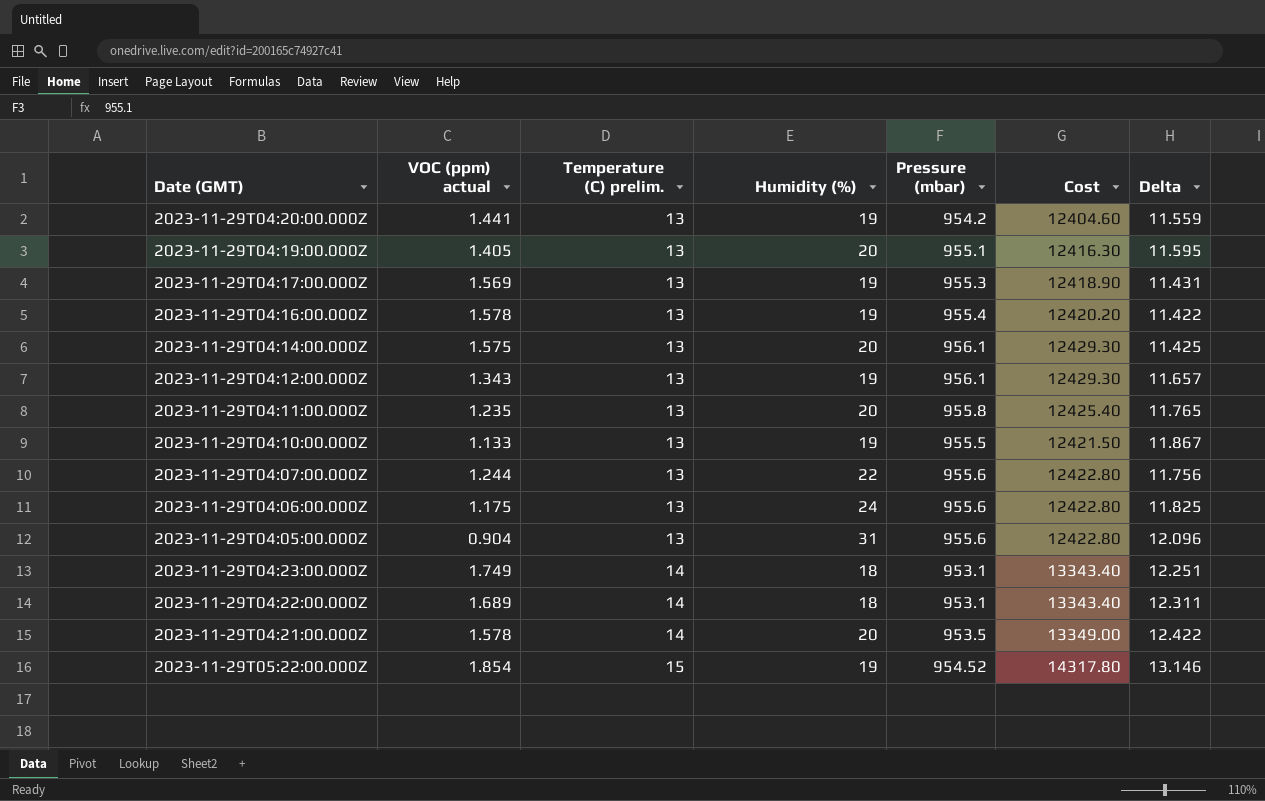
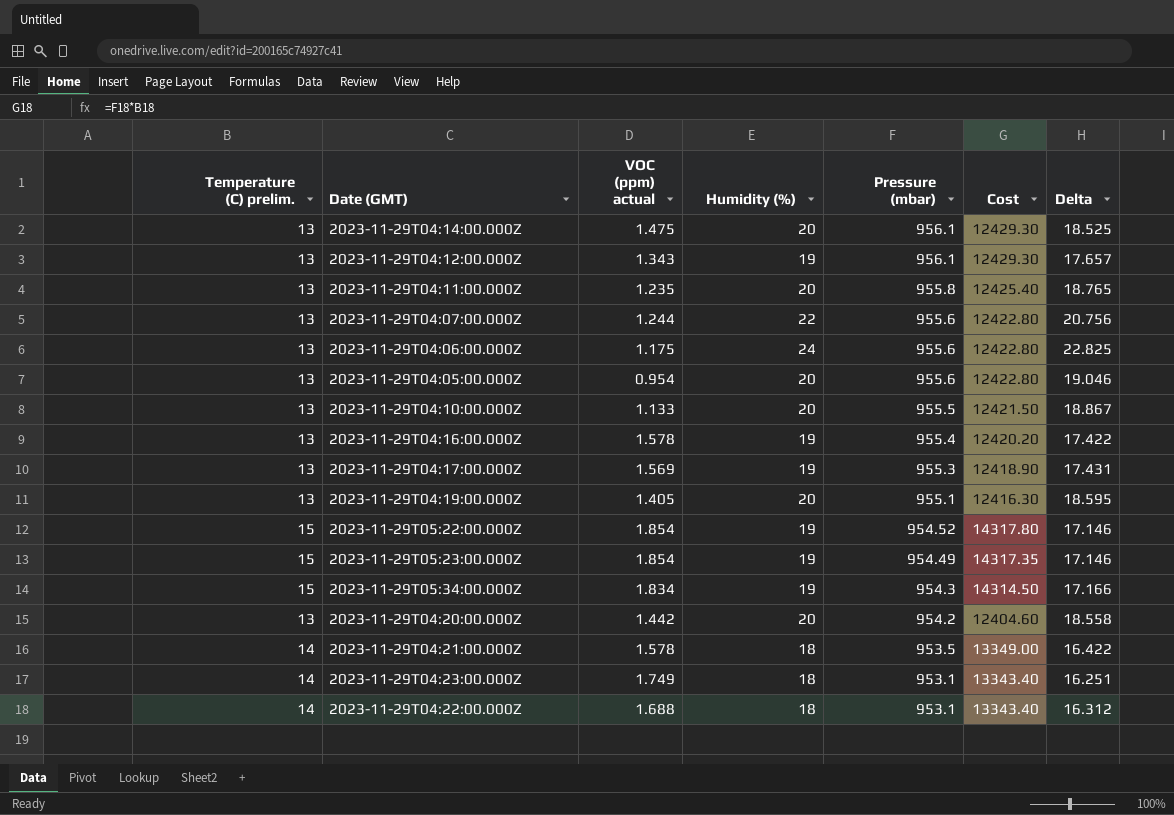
row order: Temperature (C) prelim. ascending -> Pressure (mbar) descending
column Temperature (C) prelim. | position: 3 -> 1
column Delta | formula: [Temperature (C) prelim.] - [VOC (ppm) actual] -> [Humidity (%)] - [VOC (ppm) actual]
2023-11-29T04:14:00.000Z | VOC (ppm) actual: 1.575 -> 1.475
2023-11-29T04:05:00.000Z | VOC (ppm) actual: 0.904 -> 0.954
2023-11-29T04:05:00.000Z | Humidity (%): 31 -> 20
2023-11-29T04:10:00.000Z | Humidity (%): 19 -> 20
row 2023-11-29T05:23:00.000Z: none -> 15 | 1.854 | 19 | 954.49 | 14317.35 | 17.146
row 2023-11-29T05:34:00.000Z: none -> 15 | 1.834 | 19 | 954.3 | 14314.50 | 17.166
2023-11-29T04:20:00.000Z | VOC (ppm) actual: 1.441 -> 1.442
2023-11-29T04:20:00.000Z | Humidity (%): 19 -> 20
2023-11-29T04:21:00.000Z | Humidity (%): 20 -> 18
2023-11-29T04:22:00.000Z | VOC (ppm) actual: 1.689 -> 1.688

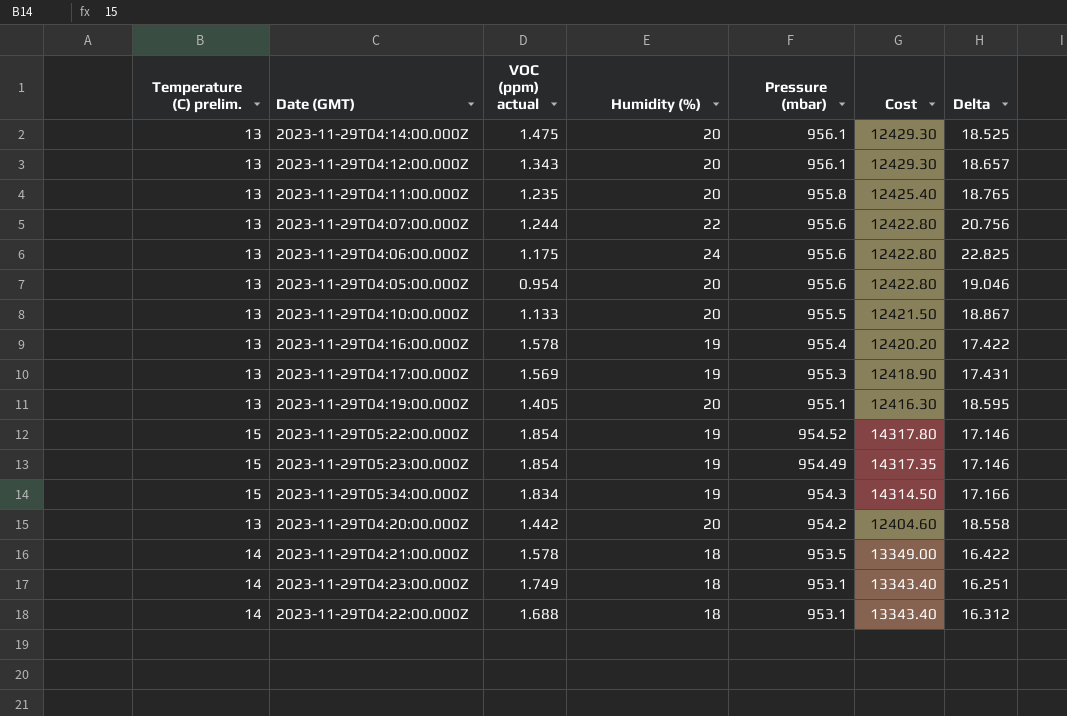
2023-11-29T04:12:00.000Z | Humidity (%): 19 -> 20
2023-11-29T04:12:00.000Z | Delta: 17.657 -> 18.657

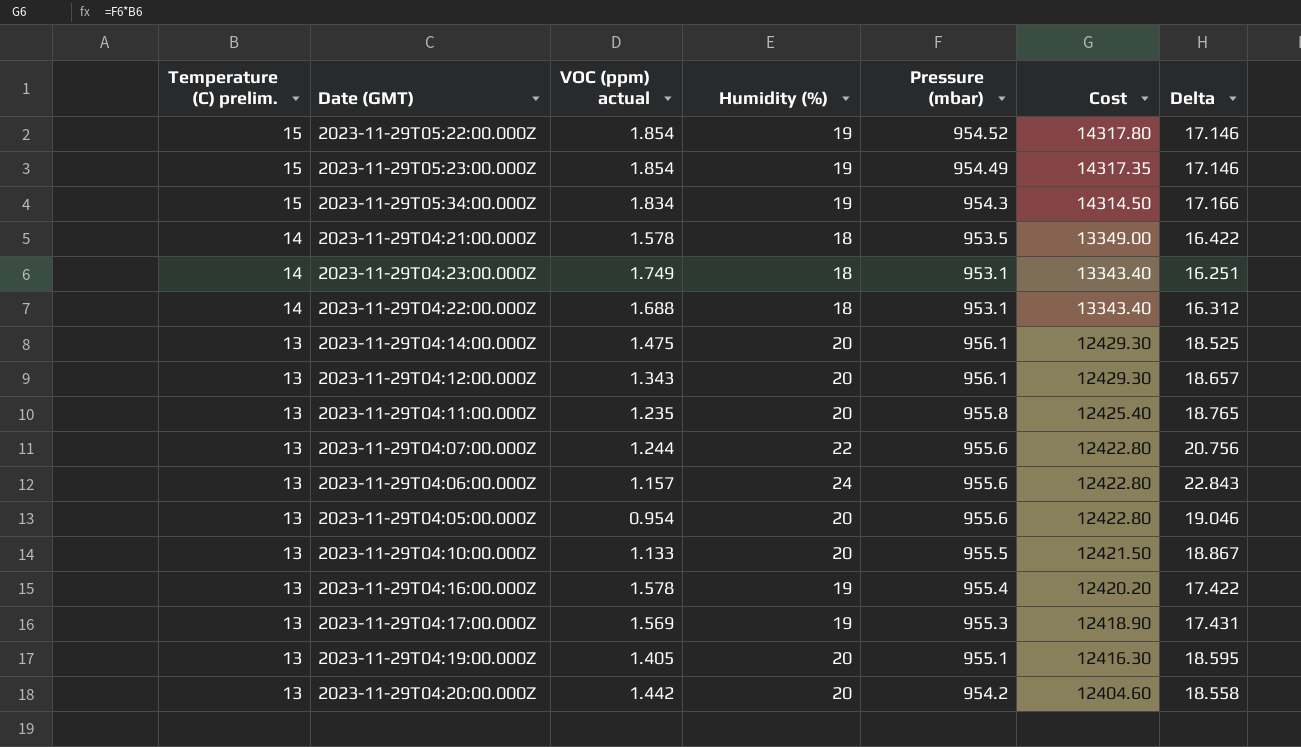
row order: Pressure (mbar) descending -> Temperature (C) prelim. descending
2023-11-29T04:06:00.000Z | VOC (ppm) actual: 1.175 -> 1.157
2023-11-29T04:06:00.000Z | Delta: 22.825 -> 22.843

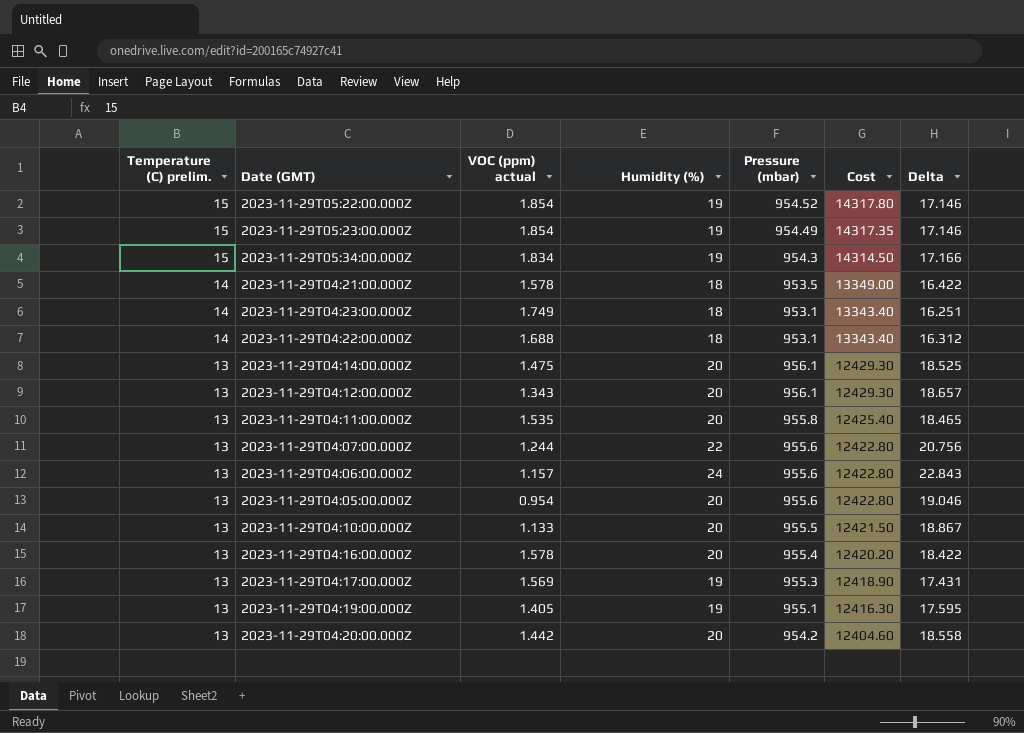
2023-11-29T04:11:00.000Z | VOC (ppm) actual: 1.235 -> 1.535
2023-11-29T04:11:00.000Z | Delta: 18.765 -> 18.465
2023-11-29T04:16:00.000Z | Humidity (%): 19 -> 20
2023-11-29T04:16:00.000Z | Delta: 17.422 -> 18.422
2023-11-29T04:19:00.000Z | Humidity (%): 20 -> 19
2023-11-29T04:19:00.000Z | Delta: 18.595 -> 17.595

